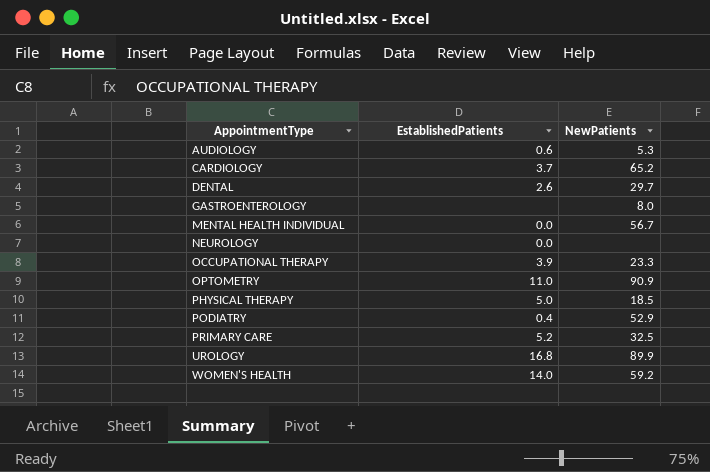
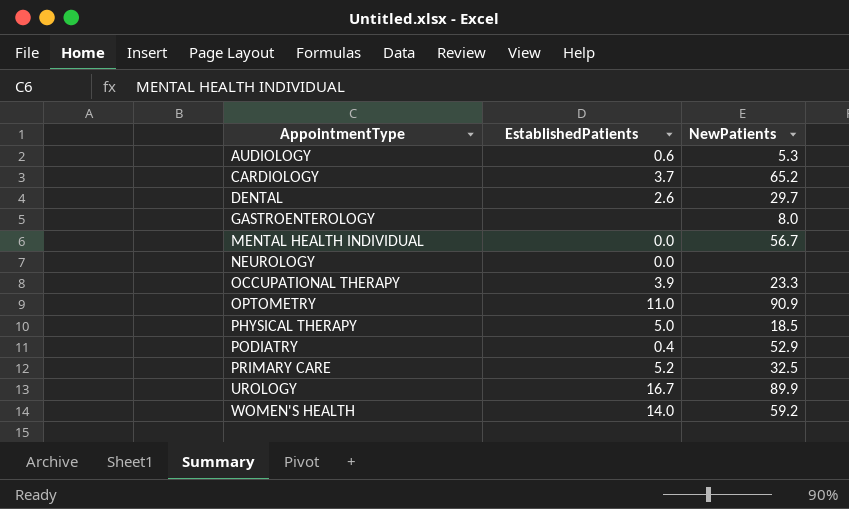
UROLOGY | EstablishedPatients: 16.8 -> 16.7

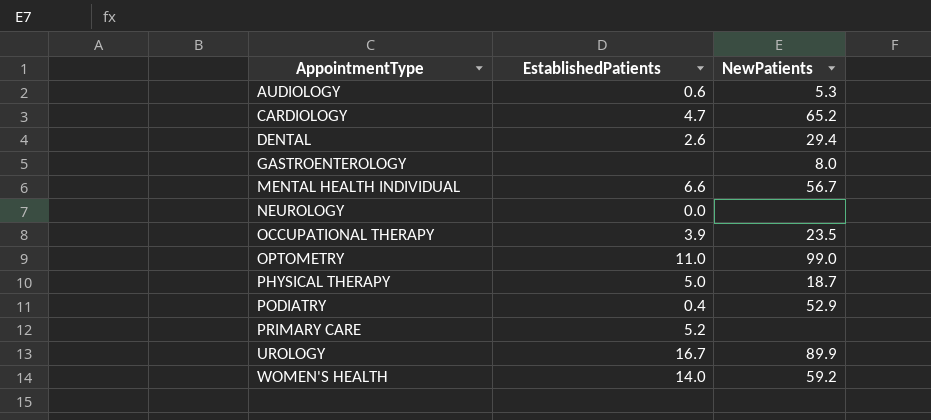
CARDIOLOGY | EstablishedPatients: 3.7 -> 4.7
DENTAL | NewPatients: 29.7 -> 29.4
MENTAL HEALTH INDIVIDUAL | EstablishedPatients: 0.0 -> 6.6
OCCUPATIONAL THERAPY | NewPatients: 23.3 -> 23.5
OPTOMETRY | NewPatients: 90.9 -> 99.0
PHYSICAL THERAPY | NewPatients: 18.5 -> 18.7
PRIMARY CARE | NewPatients: 32.5 -> none

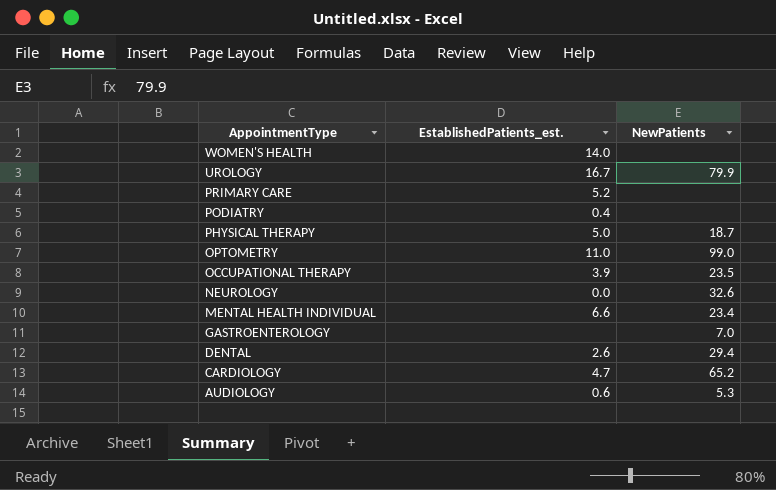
row order: AppointmentType ascending -> AppointmentType descending
column name: EstablishedPatients -> EstablishedPatients_est.
WOMEN'S HEALTH | NewPatients: 59.2 -> none
UROLOGY | NewPatients: 89.9 -> 79.9
PODIATRY | NewPatients: 52.9 -> none
NEUROLOGY | NewPatients: none -> 32.6
MENTAL HEALTH INDIVIDUAL | NewPatients: 56.7 -> 23.4
GASTROENTEROLOGY | NewPatients: 8.0 -> 7.0

